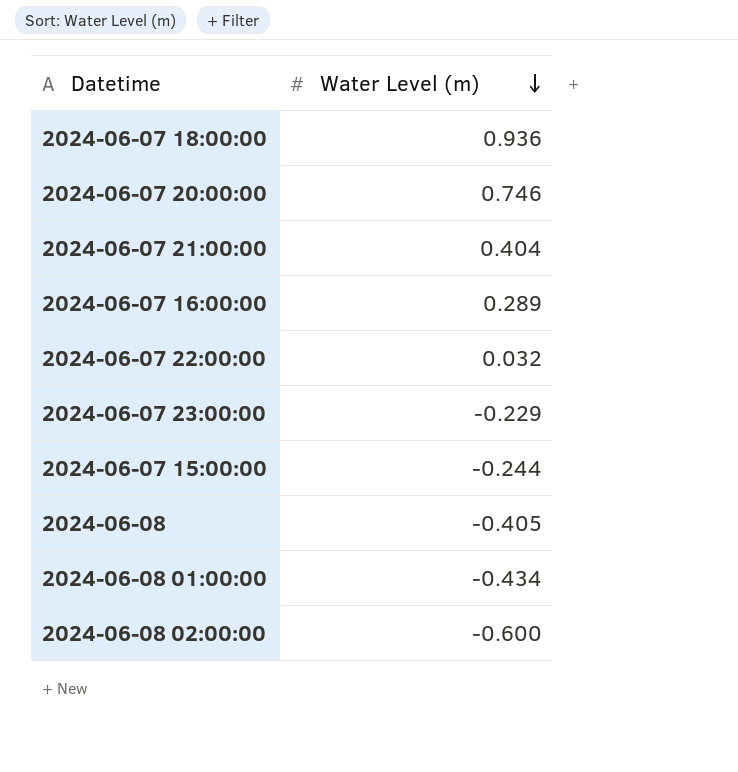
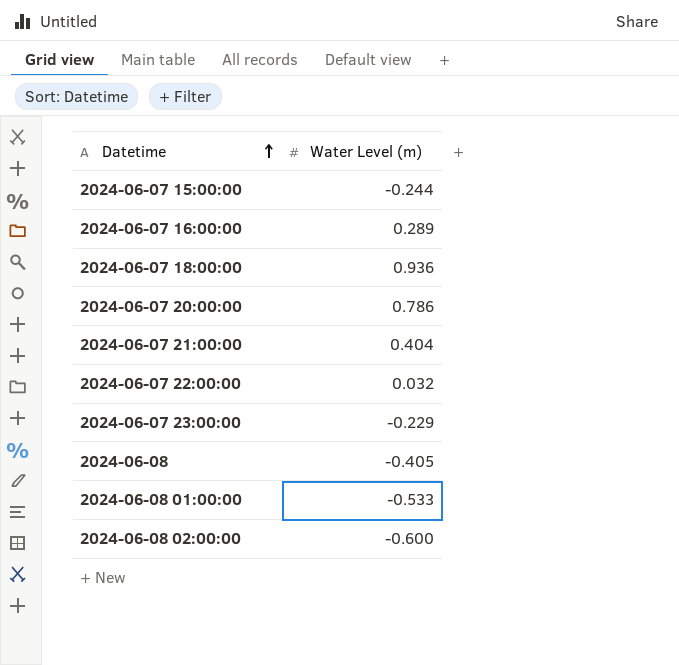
row order: Water Level (m) descending -> Datetime ascending
2024-06-07 20:00:00 | Water Level (m): 0.746 -> 0.786
2024-06-08 01:00:00 | Water Level (m): -0.434 -> -0.533

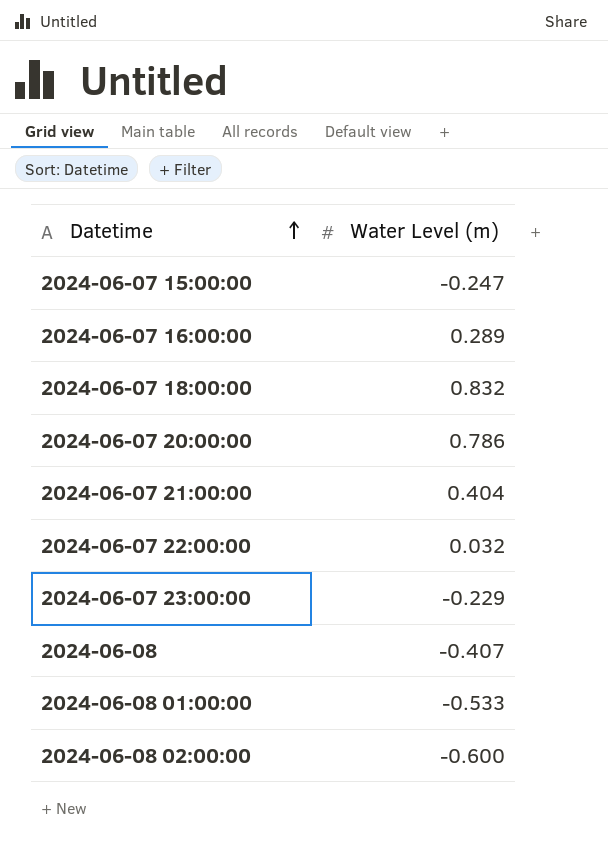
2024-06-07 15:00:00 | Water Level (m): -0.244 -> -0.247
2024-06-07 18:00:00 | Water Level (m): 0.936 -> 0.832
2024-06-08 | Water Level (m): -0.405 -> -0.407

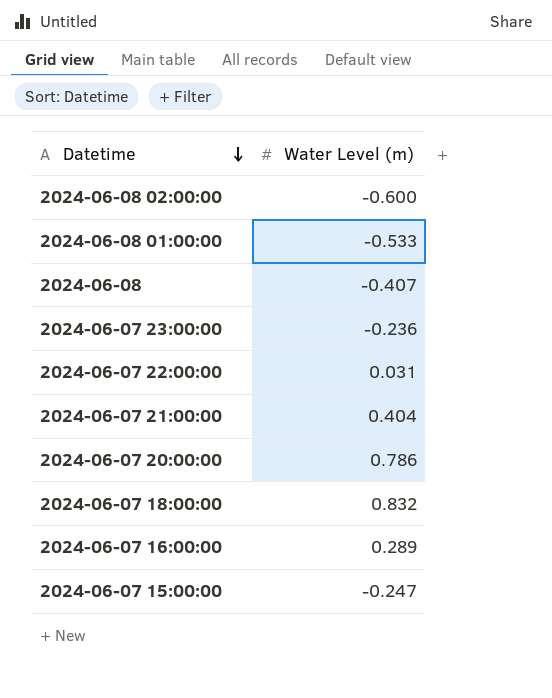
row order: Datetime ascending -> Datetime descending
2024-06-07 23:00:00 | Water Level (m): -0.229 -> -0.236
2024-06-07 22:00:00 | Water Level (m): 0.032 -> 0.031

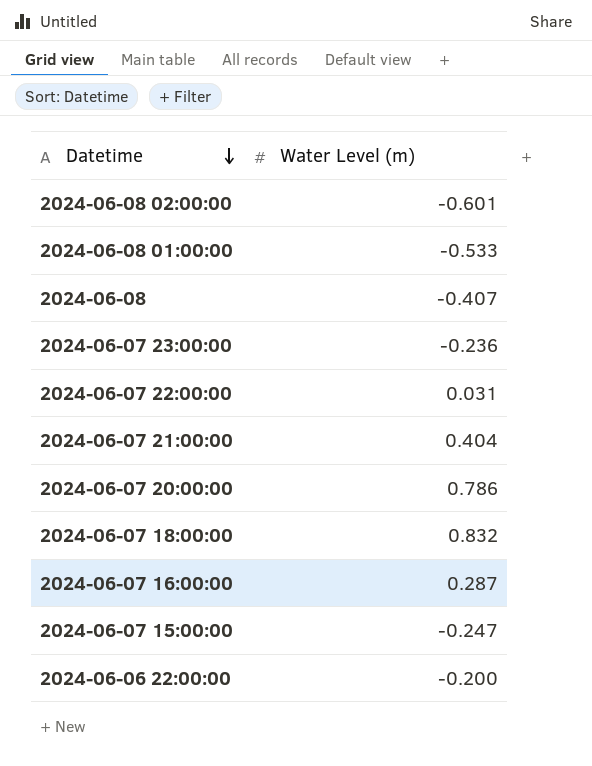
2024-06-08 02:00:00 | Water Level (m): -0.600 -> -0.601
2024-06-07 16:00:00 | Water Level (m): 0.289 -> 0.287
row 2024-06-06 22:00:00: none -> -0.200

